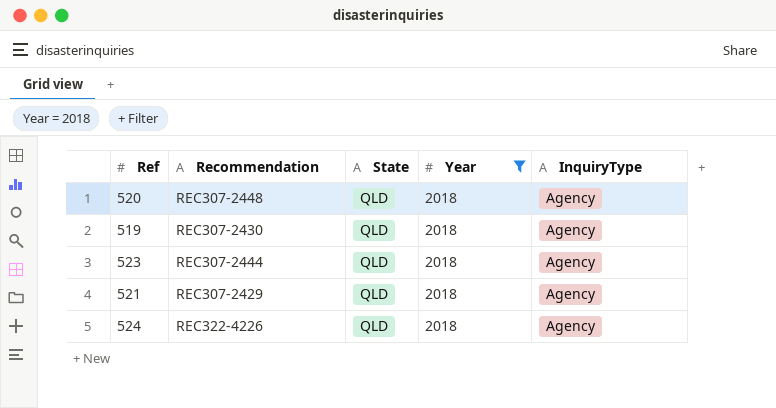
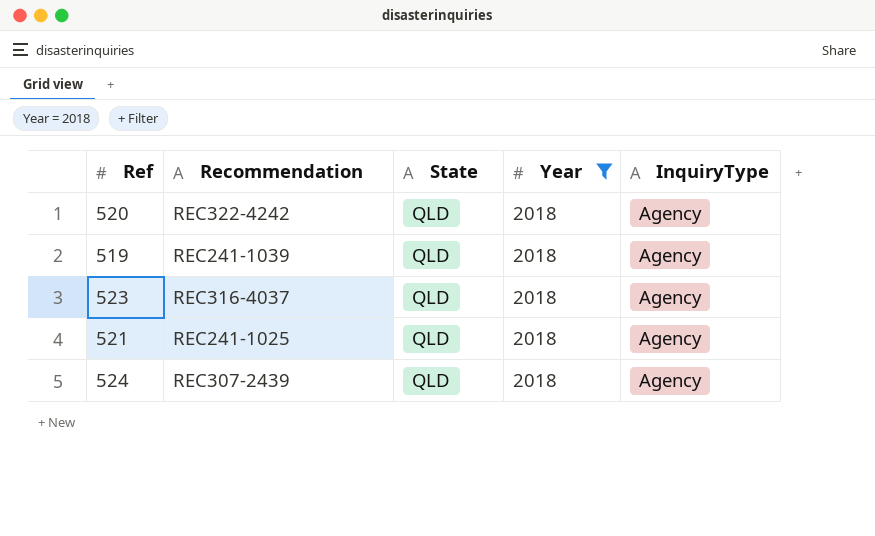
520 | Recommendation: REC307-2448 -> REC322-4242
519 | Recommendation: REC307-2430 -> REC241-1039
523 | Recommendation: REC307-2444 -> REC316-4037
521 | Recommendation: REC307-2429 -> REC241-1025
524 | Recommendation: REC322-4226 -> REC307-2439

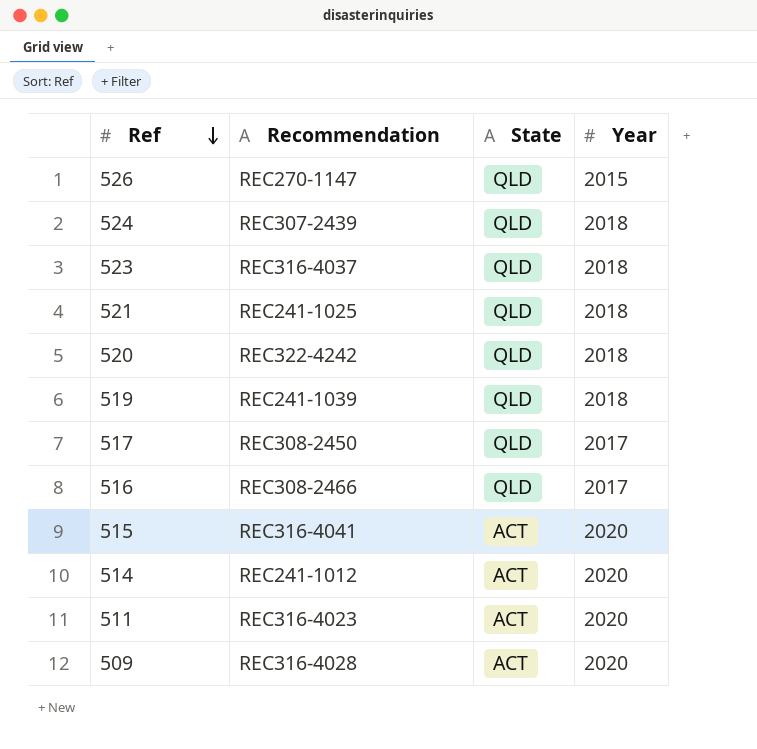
filter: Year = 2018 -> none
row order: none -> Ref descending
column InquiryType | position: 5 -> none

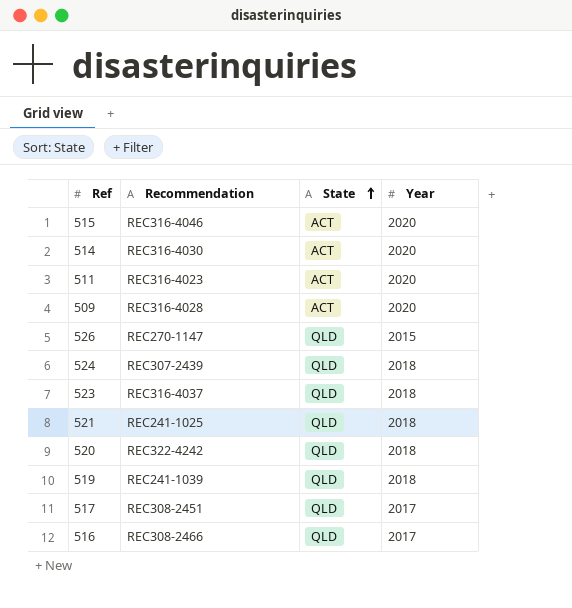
row order: Ref descending -> State ascending
515 | Recommendation: REC316-4041 -> REC316-4046
514 | Recommendation: REC241-1012 -> REC316-4030
517 | Recommendation: REC308-2450 -> REC308-2451

